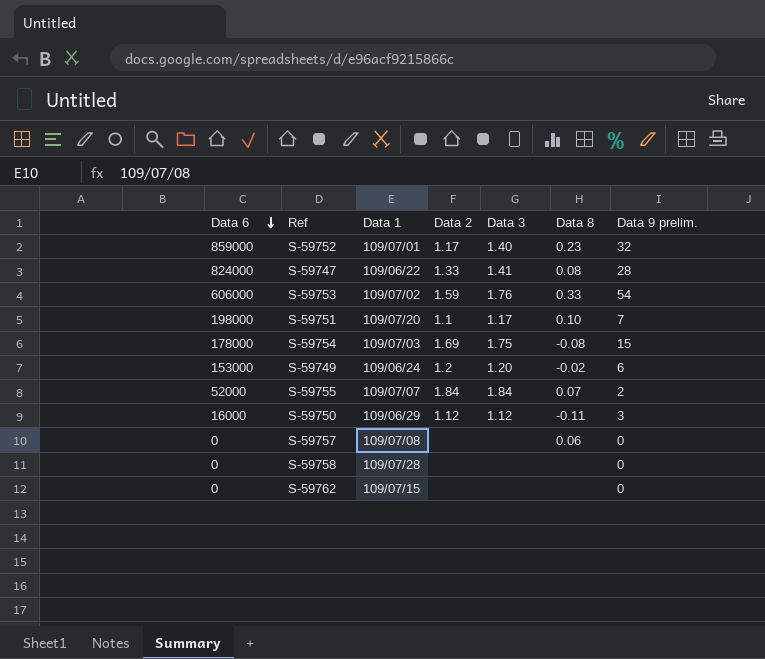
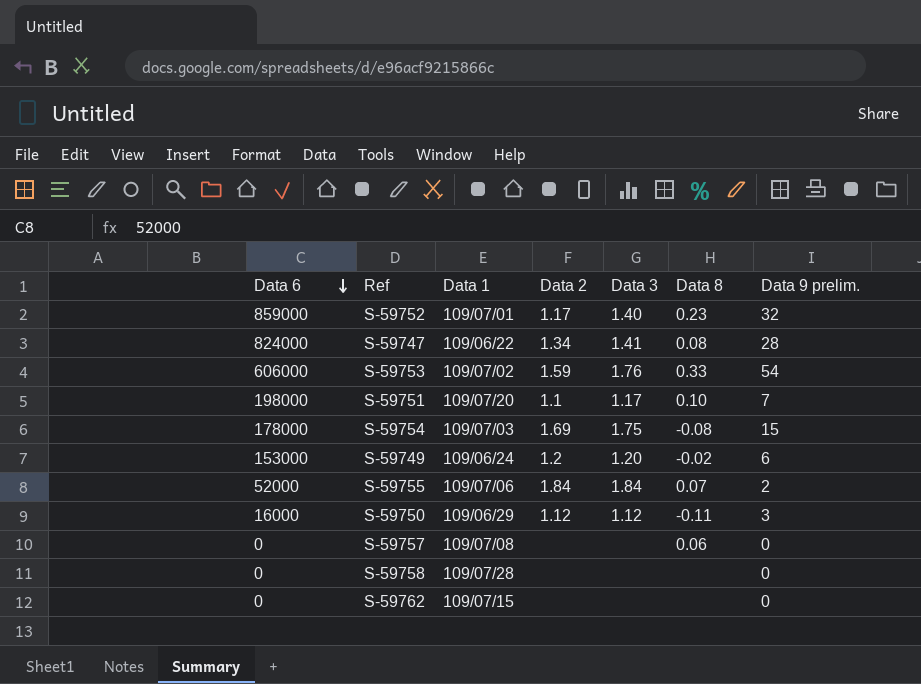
S-59747 | Data 2: 1.33 -> 1.34
S-59755 | Data 1: 109/07/07 -> 109/07/06

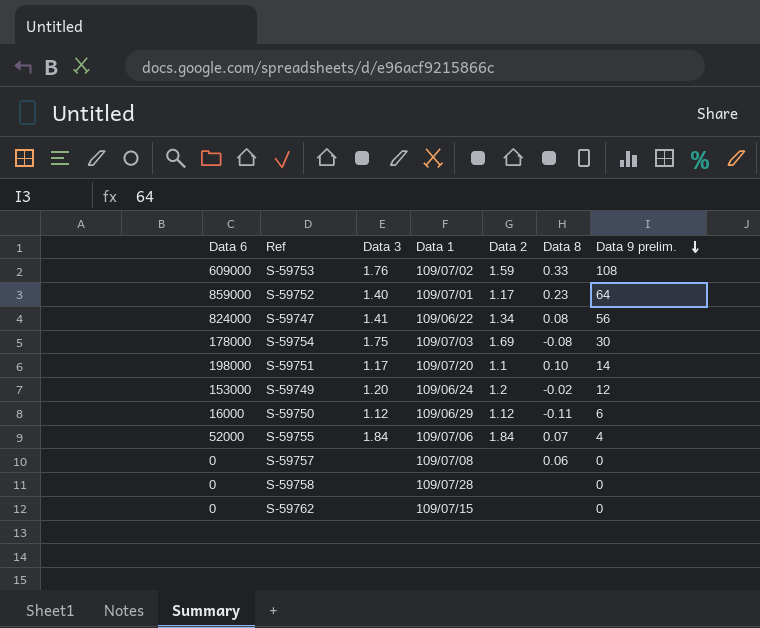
row order: Data 6 descending -> Data 9 prelim. descending
column Data 3 | position: 5 -> 3
S-59753 | Data 6: 606000 -> 609000
S-59753 | Data 9 prelim.: 54 -> 108
S-59752 | Data 9 prelim.: 32 -> 64
S-59747 | Data 9 prelim.: 28 -> 56
S-59754 | Data 9 prelim.: 15 -> 30
S-59751 | Data 9 prelim.: 7 -> 14
S-59749 | Data 9 prelim.: 6 -> 12
S-59750 | Data 9 prelim.: 3 -> 6
S-59755 | Data 9 prelim.: 2 -> 4

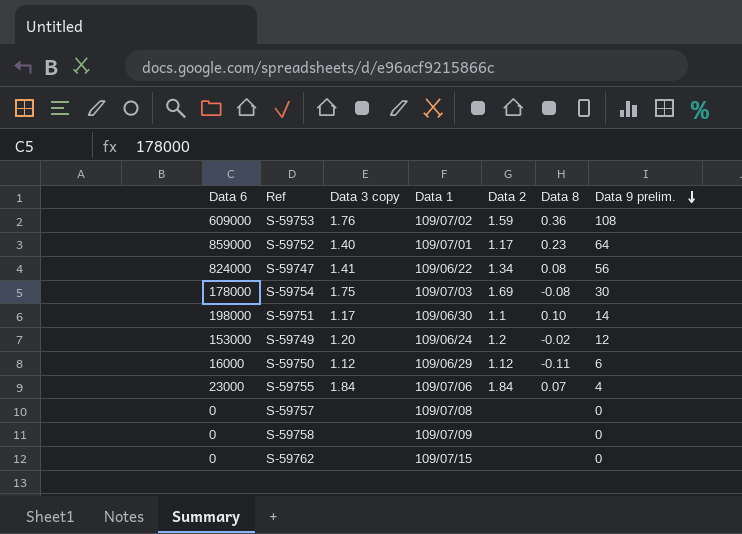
column name: Data 3 -> Data 3 copy
S-59753 | Data 8: 0.33 -> 0.36
S-59751 | Data 1: 109/07/20 -> 109/06/30
S-59755 | Data 6: 52000 -> 23000
S-59757 | Data 8: 0.06 -> none
S-59758 | Data 1: 109/07/28 -> 109/07/09

